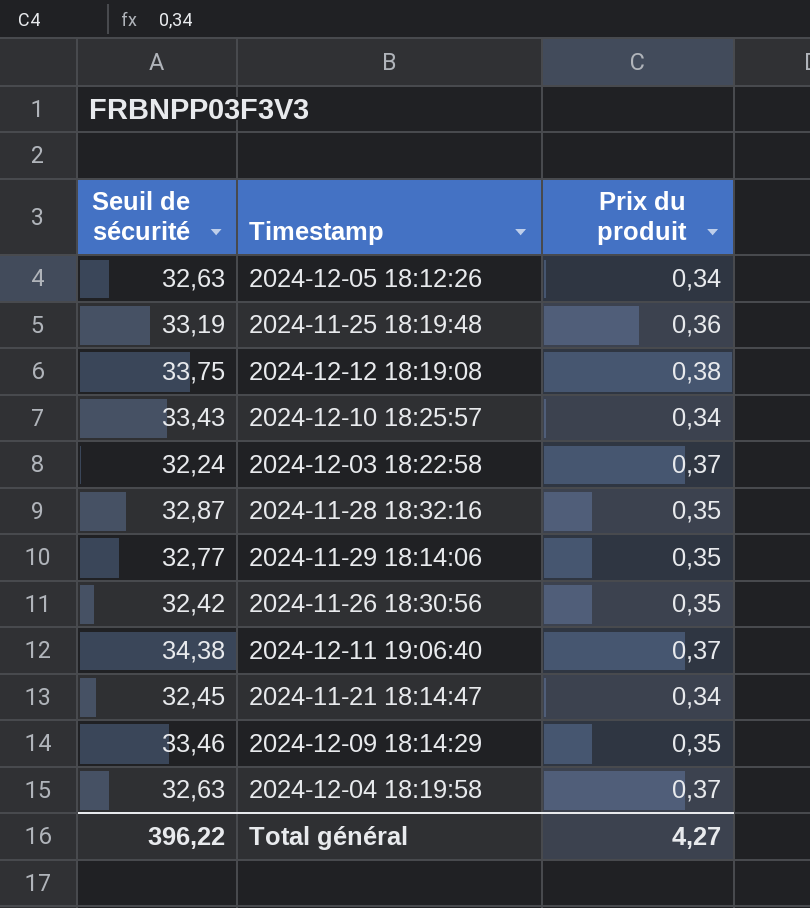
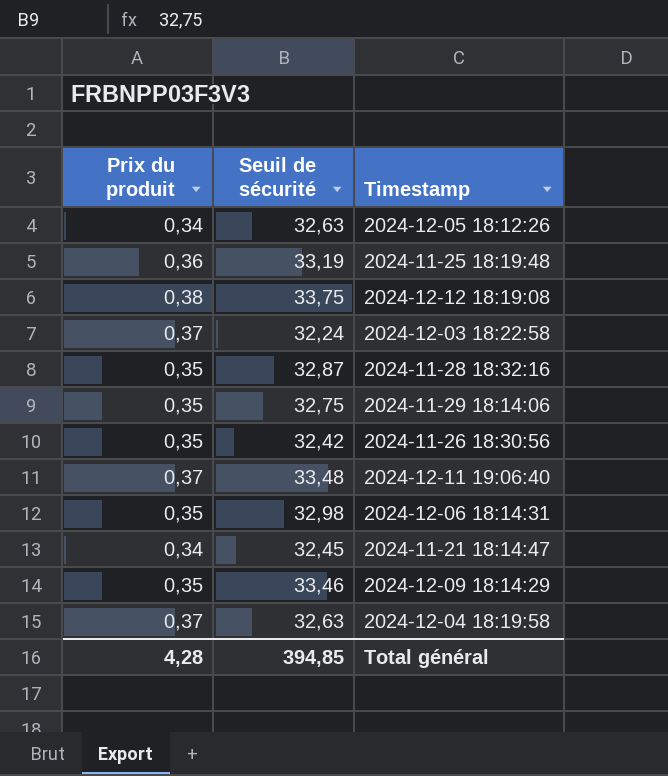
column Prix du produit | position: 3 -> 1
row 2024-12-10 18:25:57: 33,43 | 0,34 -> none
2024-11-29 18:14:06 | Seuil de sécurité: 32,77 -> 32,75
2024-12-11 19:06:40 | Seuil de sécurité: 34,38 -> 33,48
row 2024-12-06 18:14:31: none -> 0,35 | 32,98
Total général | Prix du produit: 4,27 -> 4,28
Total général | Seuil de sécurité: 396,22 -> 394,85

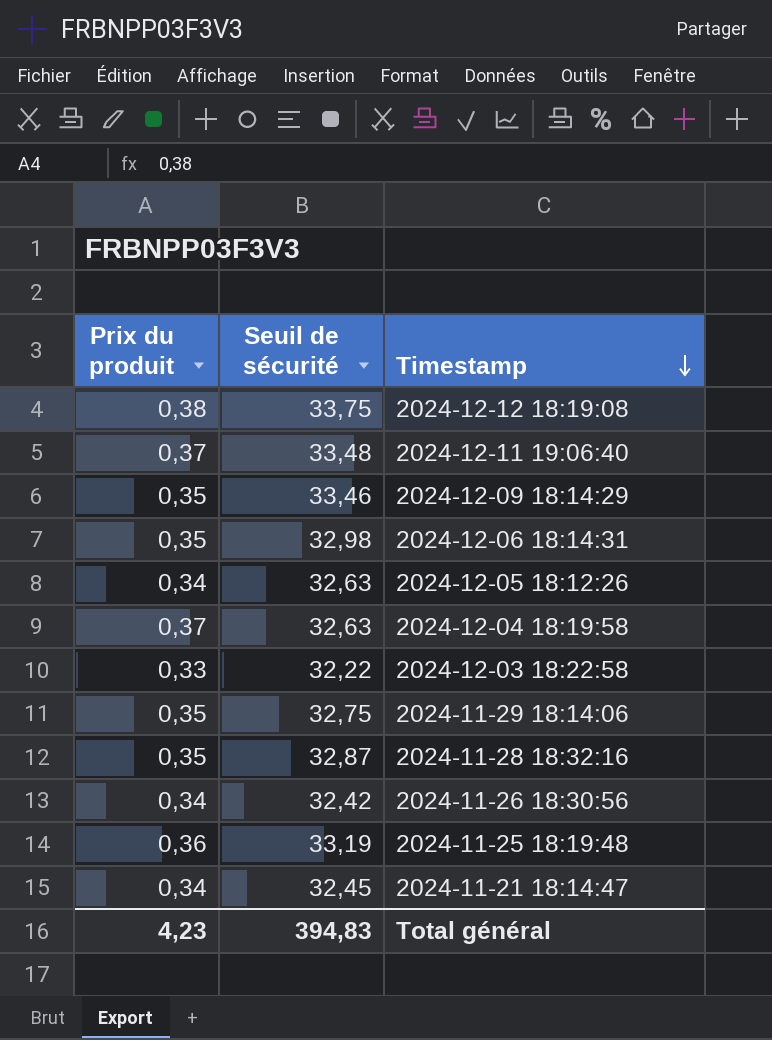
row order: none -> Timestamp descending
2024-12-03 18:22:58 | Prix du produit: 0,37 -> 0,33
2024-12-03 18:22:58 | Seuil de sécurité: 32,24 -> 32,22
2024-11-26 18:30:56 | Prix du produit: 0,35 -> 0,34
Total général | Prix du produit: 4,28 -> 4,23
Total général | Seuil de sécurité: 394,85 -> 394,83

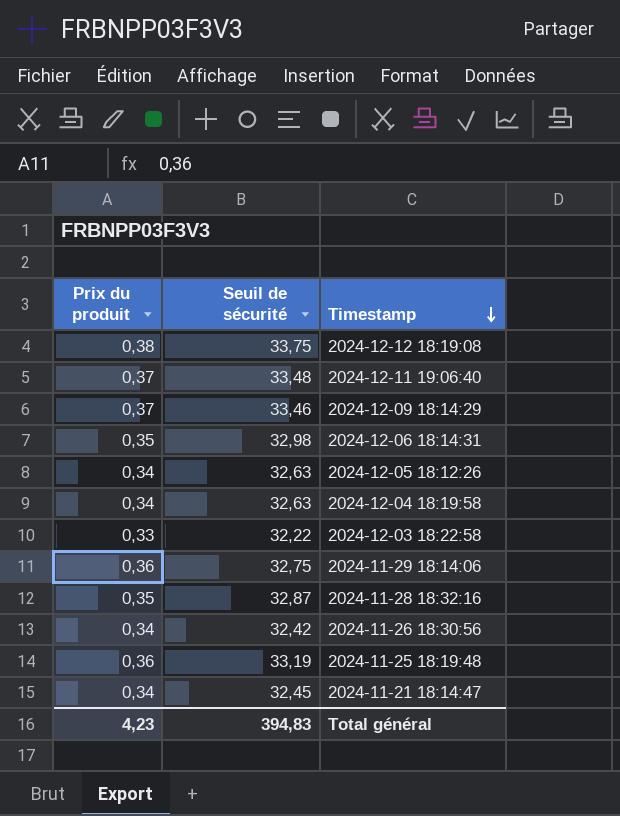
2024-12-09 18:14:29 | Prix du produit: 0,35 -> 0,37
2024-12-04 18:19:58 | Prix du produit: 0,37 -> 0,34
2024-11-29 18:14:06 | Prix du produit: 0,35 -> 0,36

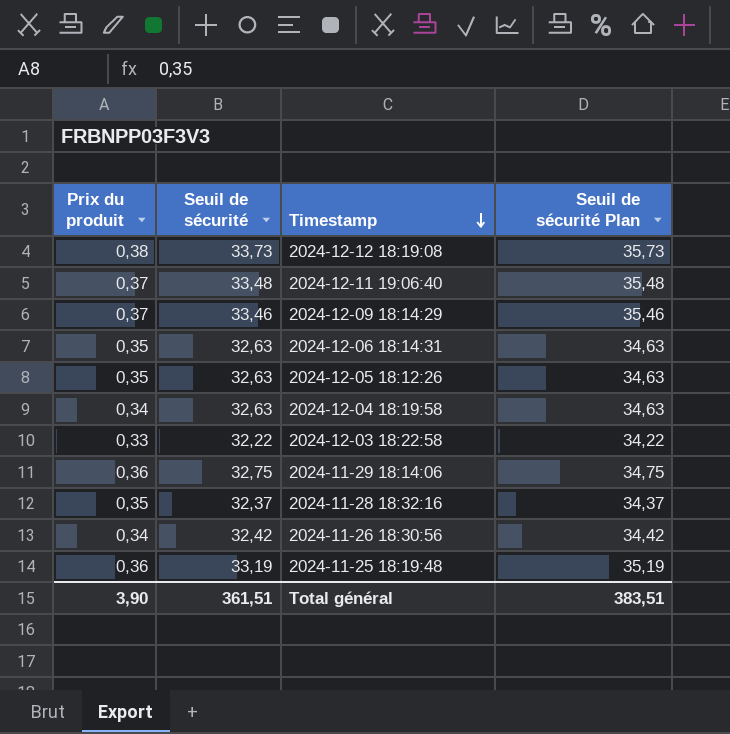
column Seuil de sécurité Plan | formula: none -> [Seuil de sécurité] + 2
row 2024-11-21 18:14:47: 0,34 | 32,45 -> none
2024-12-12 18:19:08 | Seuil de sécurité: 33,75 -> 33,73
2024-12-06 18:14:31 | Seuil de sécurité: 32,98 -> 32,63
2024-12-05 18:12:26 | Prix du produit: 0,34 -> 0,35
2024-11-28 18:32:16 | Seuil de sécurité: 32,87 -> 32,37
Total général | Prix du produit: 4,23 -> 3,90
Total général | Seuil de sécurité: 394,83 -> 361,51

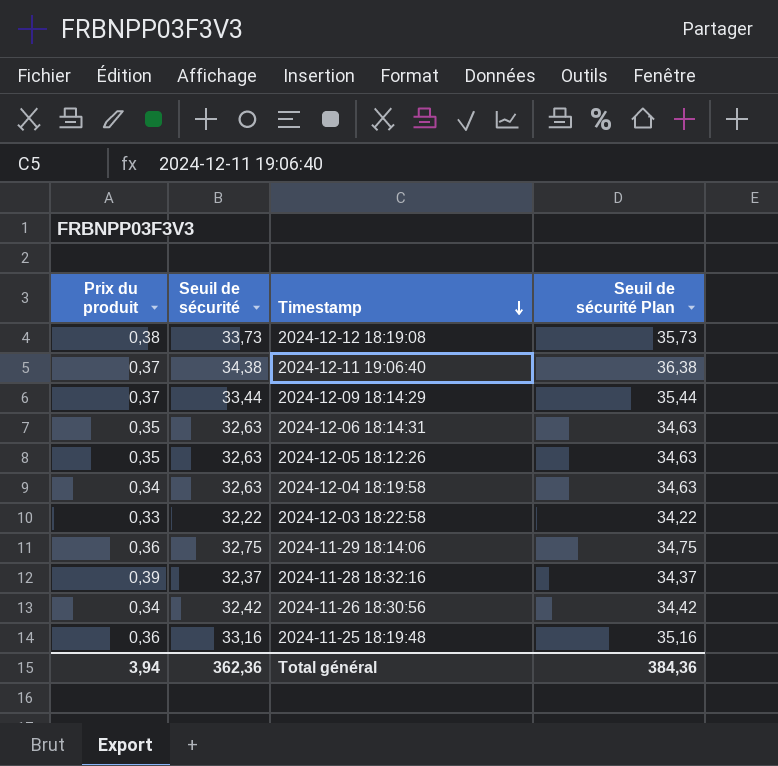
2024-12-11 19:06:40 | Seuil de sécurité: 33,48 -> 34,38
2024-12-11 19:06:40 | Seuil de sécurité Plan: 35,48 -> 36,38
2024-12-09 18:14:29 | Seuil de sécurité: 33,46 -> 33,44
2024-12-09 18:14:29 | Seuil de sécurité Plan: 35,46 -> 35,44
2024-11-28 18:32:16 | Prix du produit: 0,35 -> 0,39
2024-11-25 18:19:48 | Seuil de sécurité: 33,19 -> 33,16
2024-11-25 18:19:48 | Seuil de sécurité Plan: 35,19 -> 35,16
Total général | Prix du produit: 3,90 -> 3,94
Total général | Seuil de sécurité: 361,51 -> 362,36
Total général | Seuil de sécurité Plan: 383,51 -> 384,36

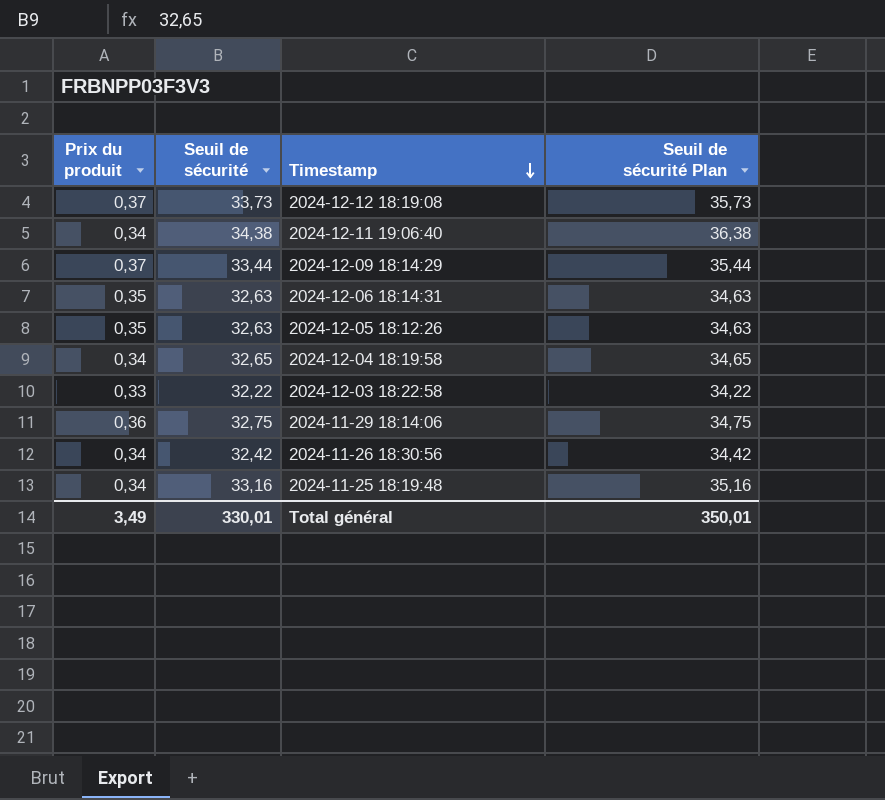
row 2024-11-28 18:32:16: 0,39 | 32,37 | 34,37 -> none
2024-12-12 18:19:08 | Prix du produit: 0,38 -> 0,37
2024-12-11 19:06:40 | Prix du produit: 0,37 -> 0,34
2024-12-04 18:19:58 | Seuil de sécurité: 32,63 -> 32,65
2024-12-04 18:19:58 | Seuil de sécurité Plan: 34,63 -> 34,65
2024-11-25 18:19:48 | Prix du produit: 0,36 -> 0,34
Total général | Prix du produit: 3,94 -> 3,49
Total général | Seuil de sécurité: 362,36 -> 330,01
Total général | Seuil de sécurité Plan: 384,36 -> 350,01

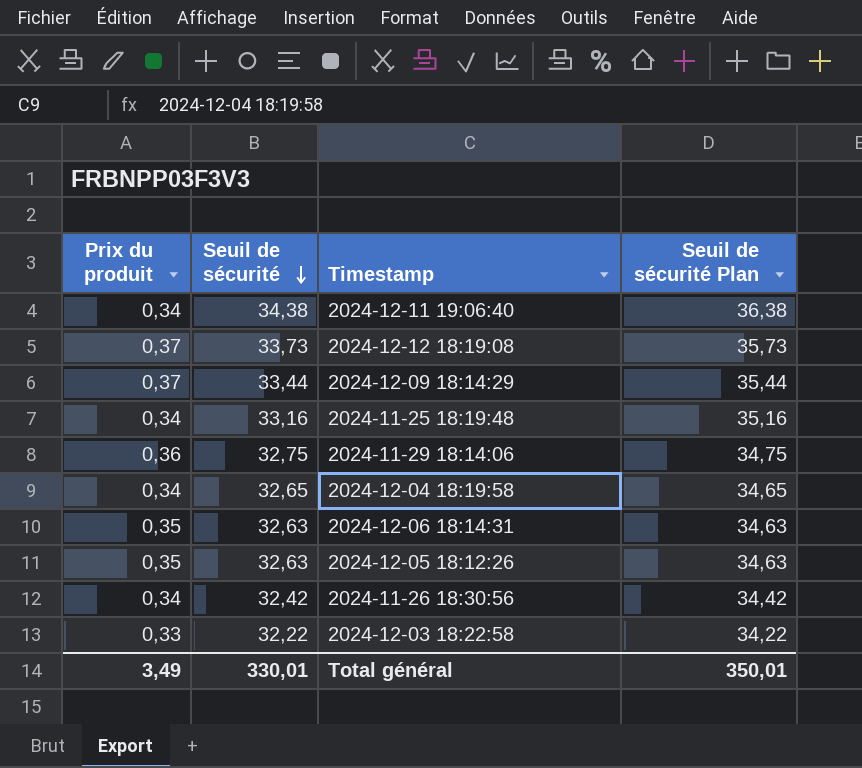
row order: Timestamp descending -> Seuil de sécurité descending

